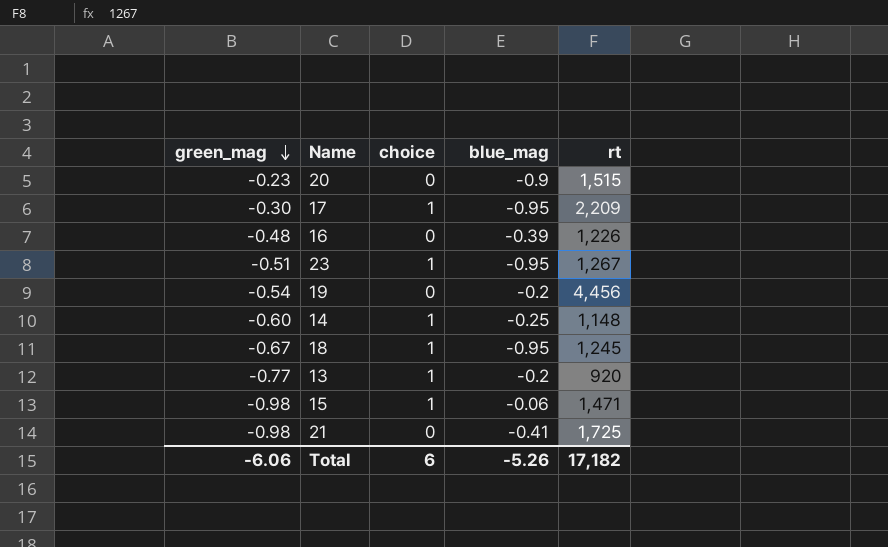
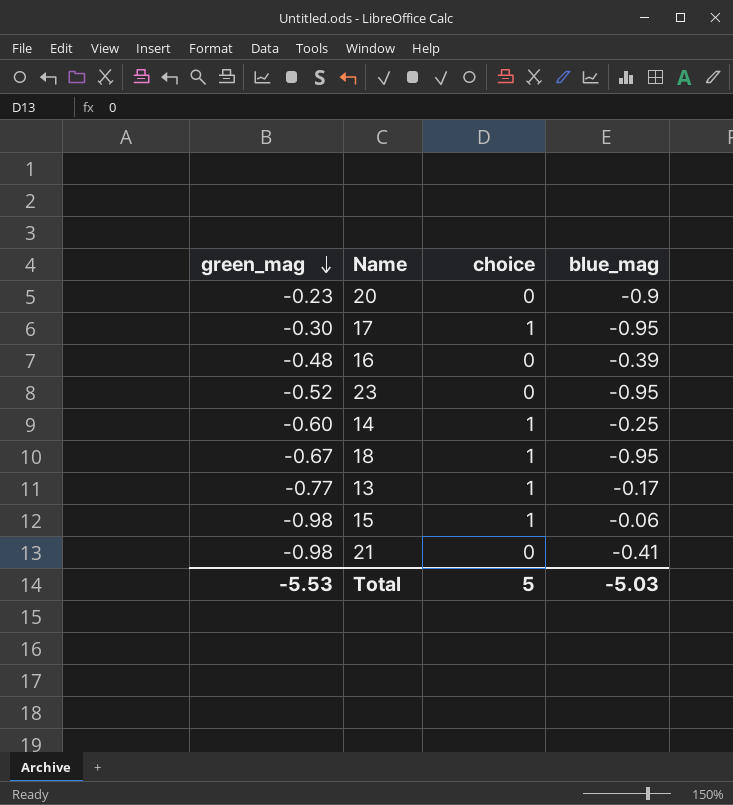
column rt | position: 5 -> none
row 19: -0.54 | 0 | -0.2 | 4,456 -> none
23 | green_mag: -0.51 -> -0.52
23 | choice: 1 -> 0
13 | blue_mag: -0.2 -> -0.17
Total | green_mag: -6.06 -> -5.53
Total | choice: 6 -> 5
Total | blue_mag: -5.26 -> -5.03

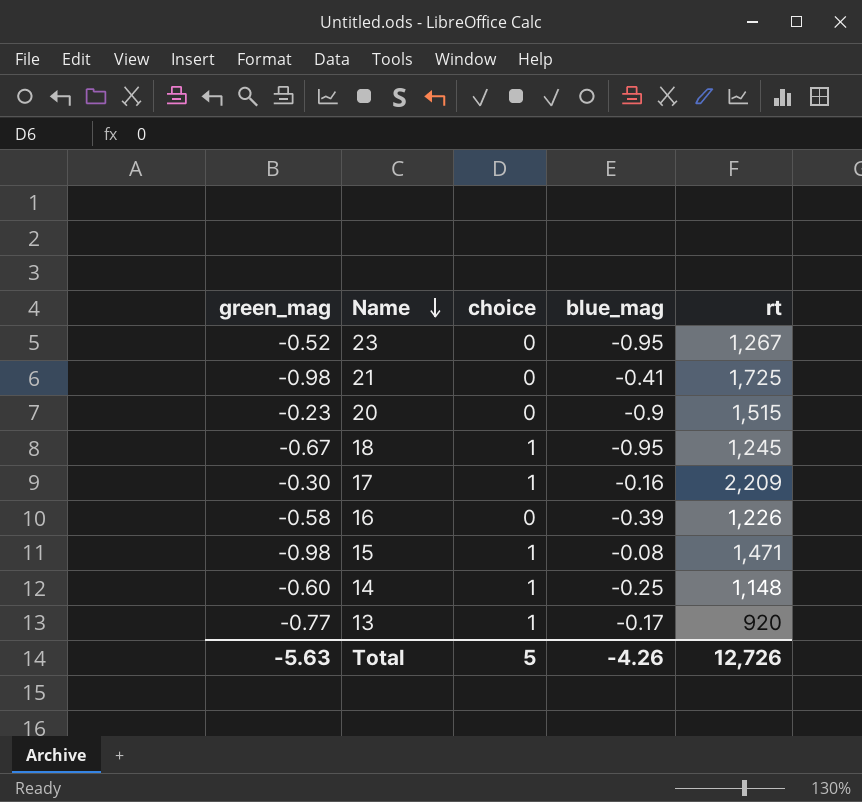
row order: green_mag descending -> Name descending
column rt | position: none -> 5
17 | blue_mag: -0.95 -> -0.16
16 | green_mag: -0.48 -> -0.58
15 | blue_mag: -0.06 -> -0.08
Total | green_mag: -5.53 -> -5.63
Total | blue_mag: -5.03 -> -4.26

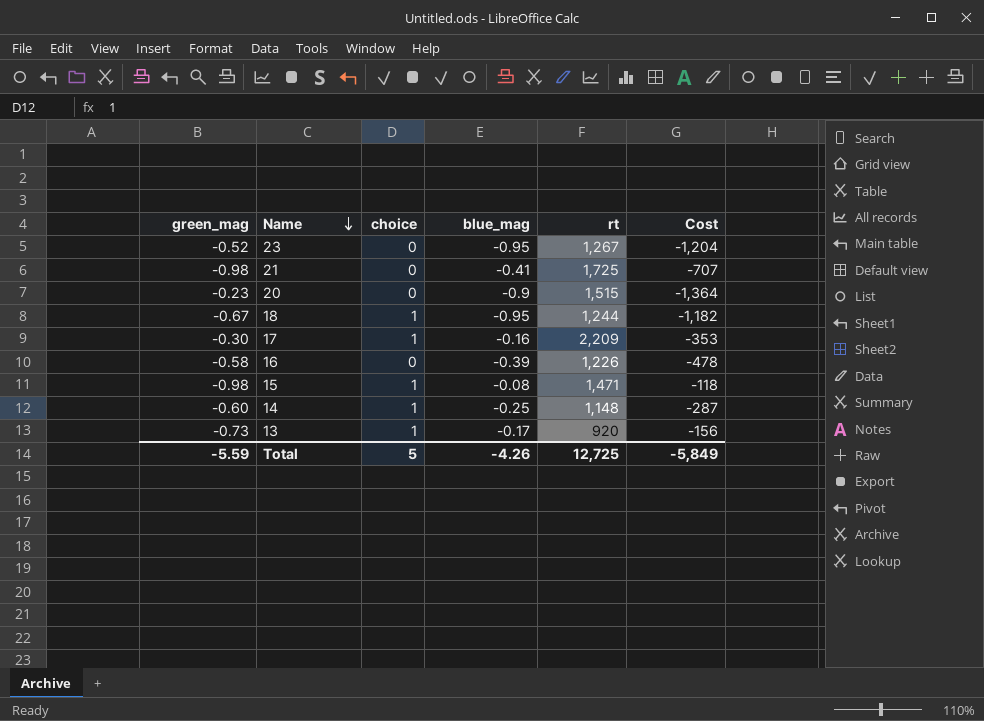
column Cost | formula: none -> [blue_mag] * [rt]
18 | rt: 1,245 -> 1,244
13 | green_mag: -0.77 -> -0.73
Total | green_mag: -5.63 -> -5.59
Total | rt: 12,726 -> 12,725

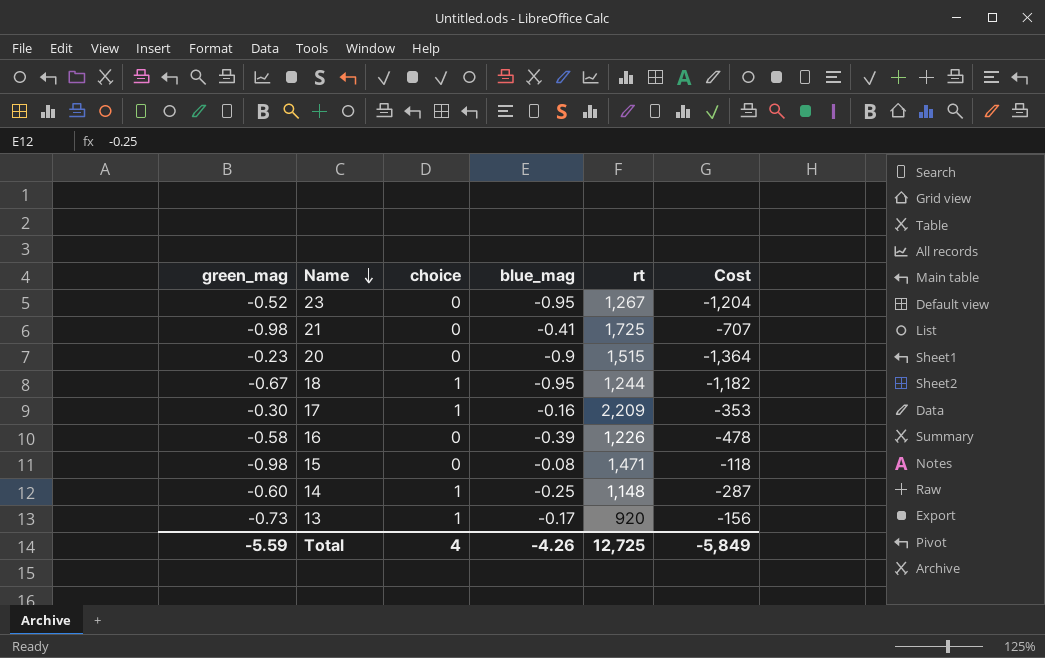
15 | choice: 1 -> 0
Total | choice: 5 -> 4

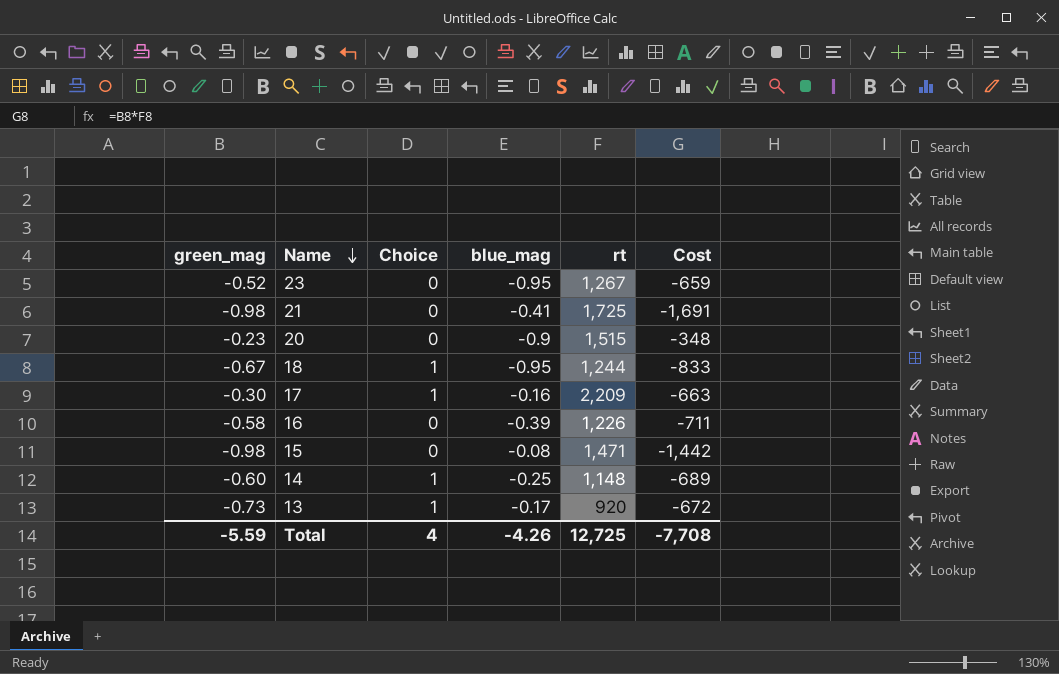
column name: choice -> Choice
column Cost | formula: [blue_mag] * [rt] -> [green_mag] * [rt]
Total | Cost: -5,849 -> -7,708

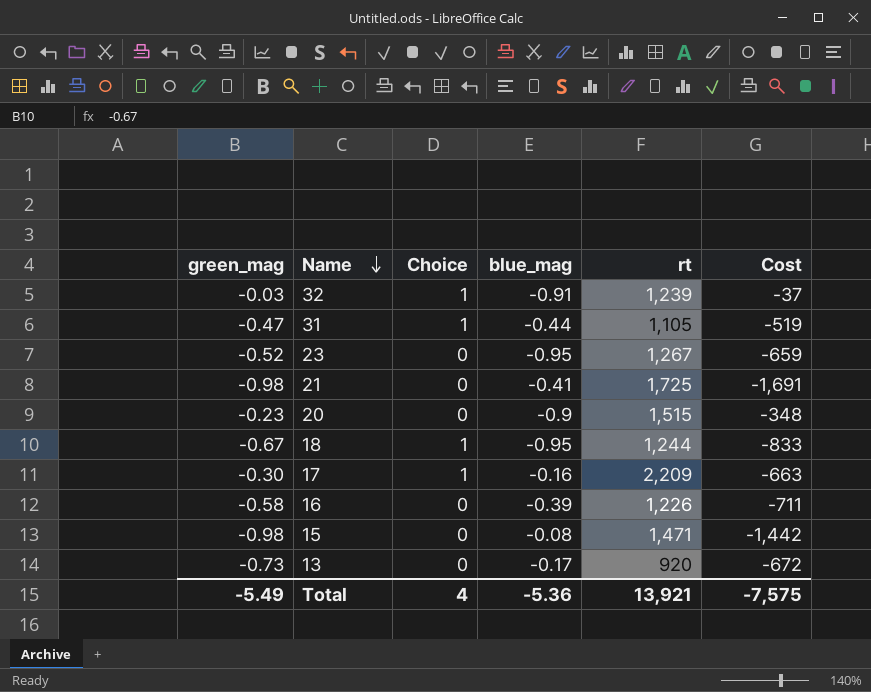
row 14: -0.60 | 1 | -0.25 | 1,148 | -689 -> none
row 32: none -> -0.03 | 1 | -0.91 | 1,239 | -37
row 31: none -> -0.47 | 1 | -0.44 | 1,105 | -519
13 | Choice: 1 -> 0
Total | green_mag: -5.59 -> -5.49
Total | blue_mag: -4.26 -> -5.36
Total | rt: 12,725 -> 13,921
Total | Cost: -7,708 -> -7,575

